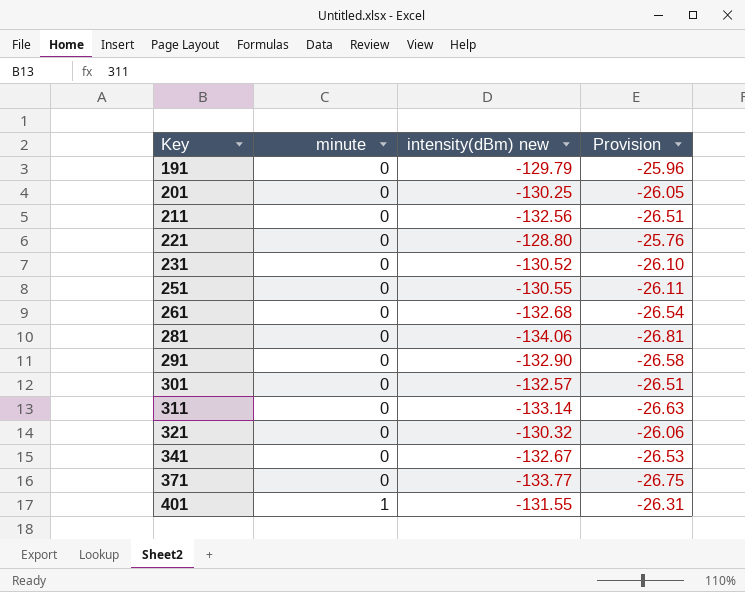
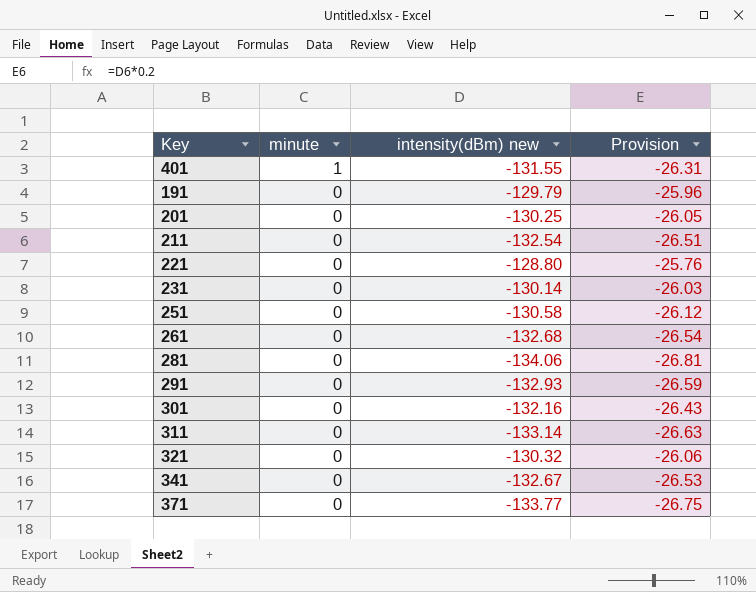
row order: Key ascending -> minute descending
211 | intensity(dBm) new: -132.56 -> -132.54
231 | intensity(dBm) new: -130.52 -> -130.14
231 | Provision: -26.10 -> -26.03
251 | intensity(dBm) new: -130.55 -> -130.58
251 | Provision: -26.11 -> -26.12
291 | intensity(dBm) new: -132.90 -> -132.93
291 | Provision: -26.58 -> -26.59
301 | intensity(dBm) new: -132.57 -> -132.16
301 | Provision: -26.51 -> -26.43

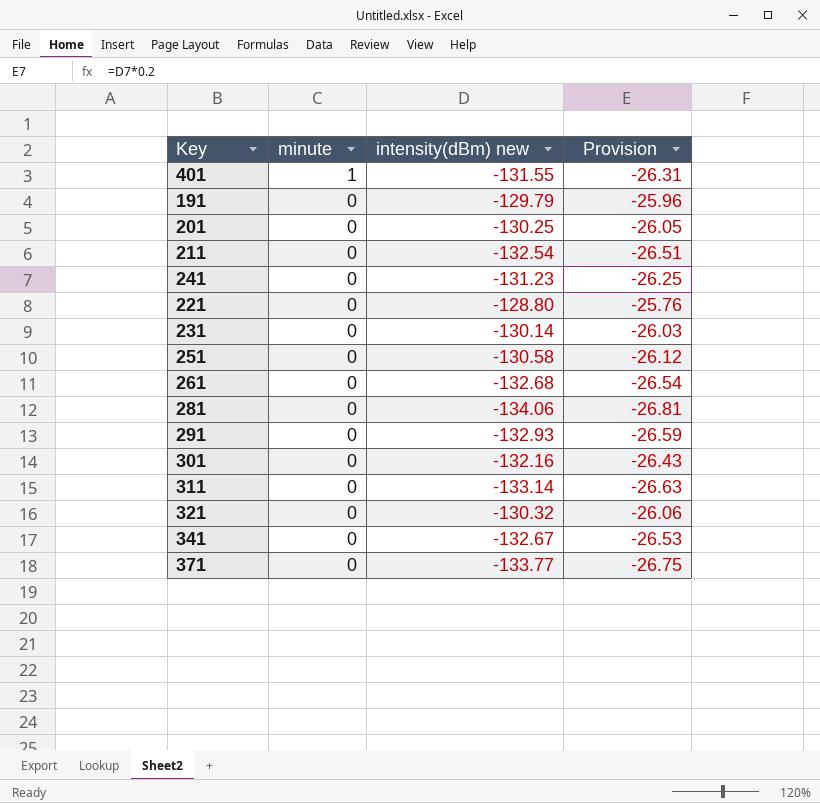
row 241: none -> 0 | -131.23 | -26.25

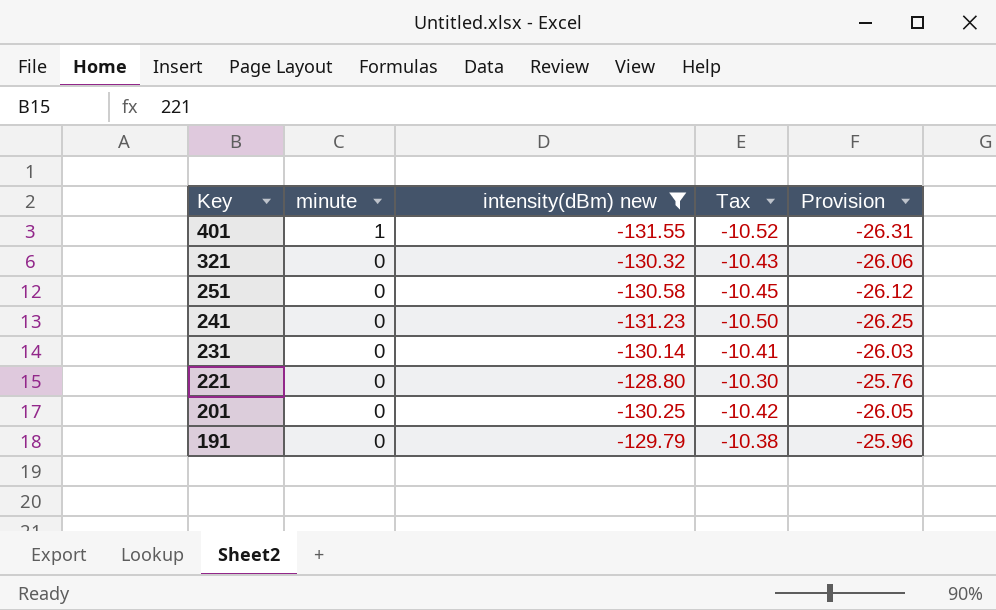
filter: none -> intensity(dBm) new >= -131.55
row order: minute descending -> Key descending
column Tax | formula: none -> [intensity(dBm) new] * 0.08

